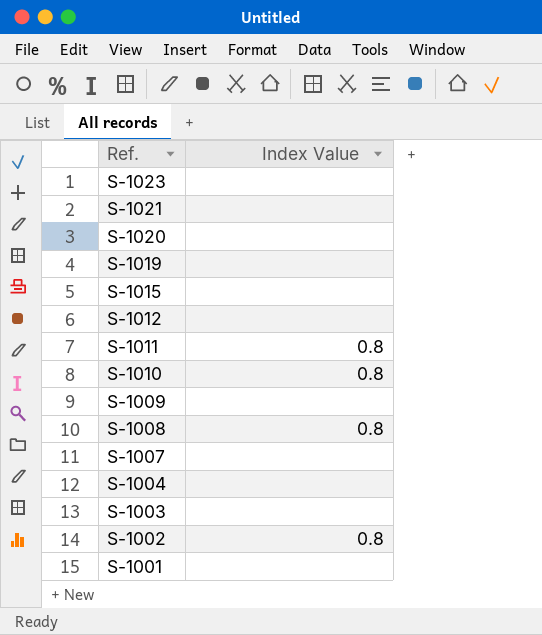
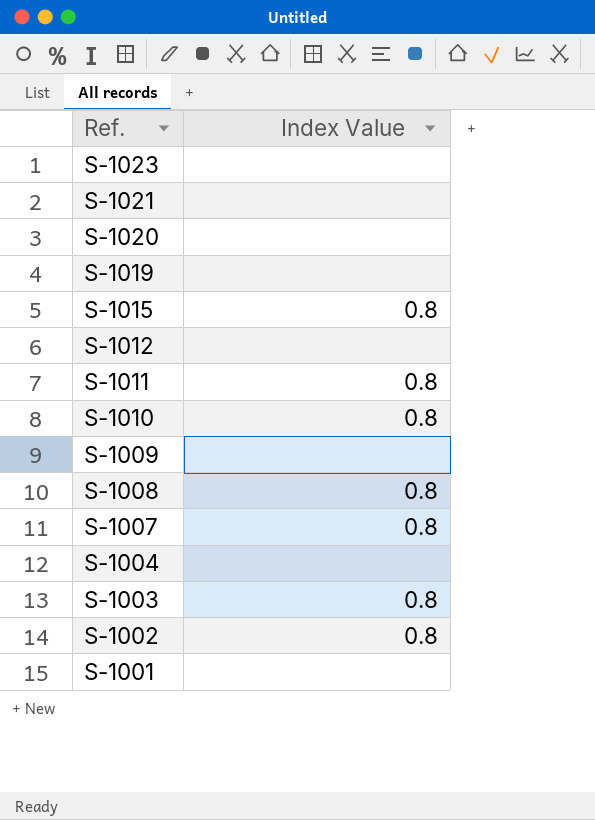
S-1015 | Index Value: none -> 0.8
S-1007 | Index Value: none -> 0.8
S-1003 | Index Value: none -> 0.8

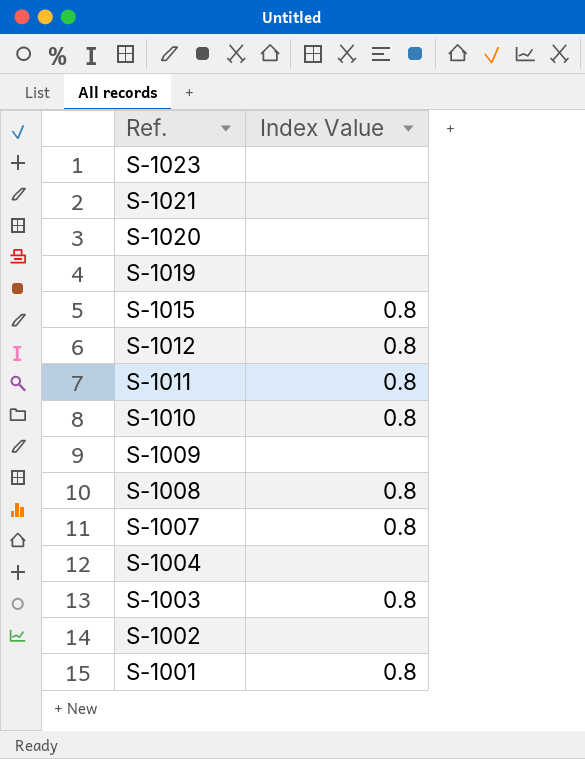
S-1012 | Index Value: none -> 0.8
S-1002 | Index Value: 0.8 -> none
S-1001 | Index Value: none -> 0.8

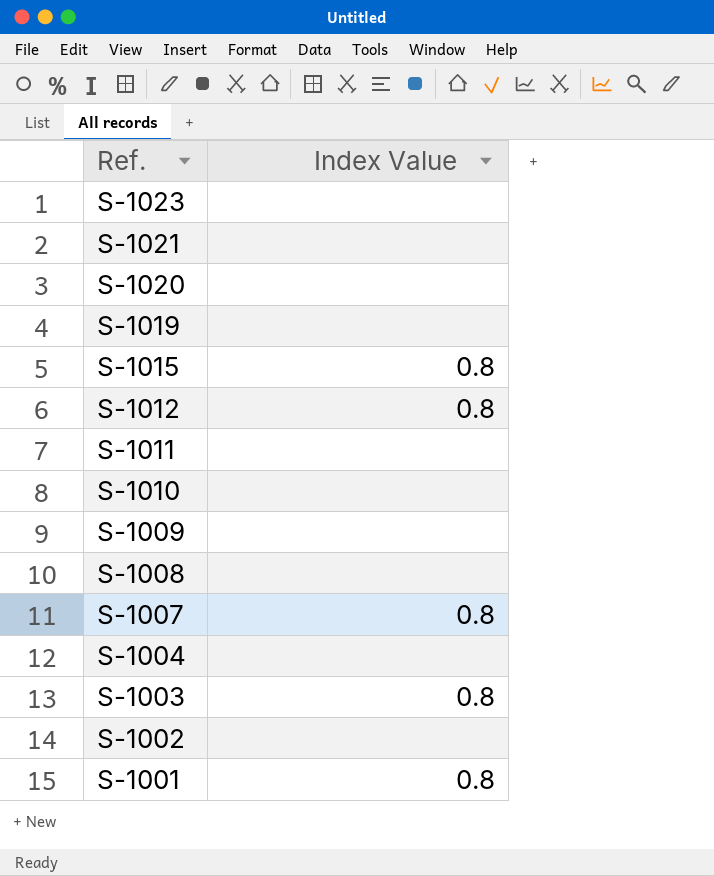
S-1011 | Index Value: 0.8 -> none
S-1010 | Index Value: 0.8 -> none
S-1008 | Index Value: 0.8 -> none

